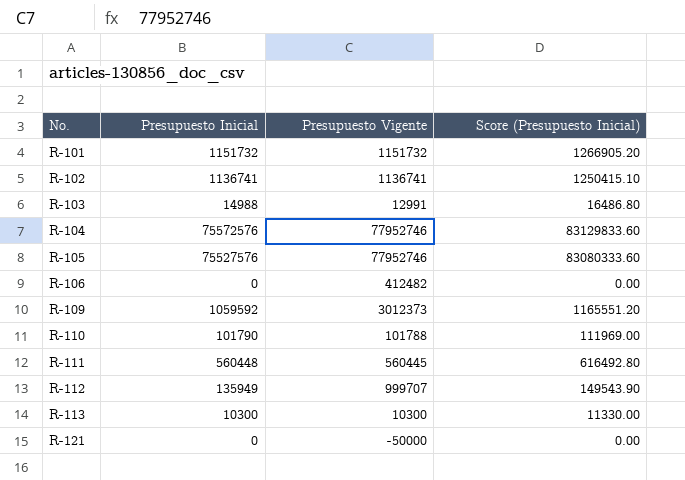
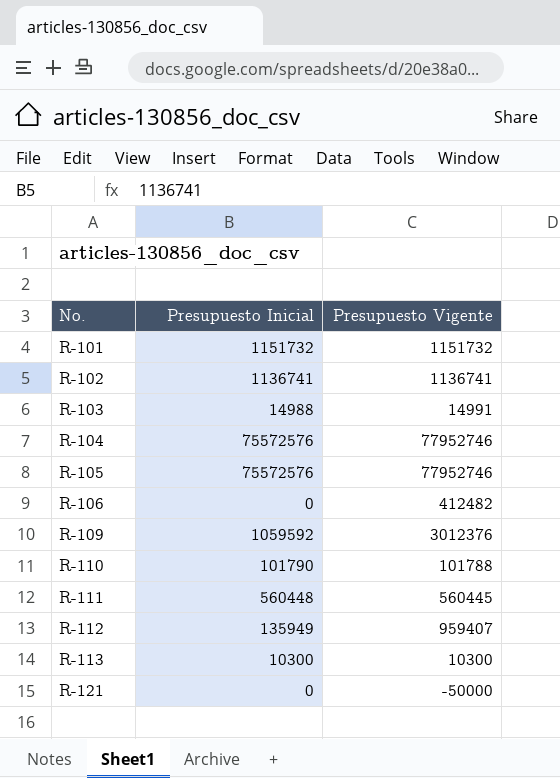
column Score (Presupuesto Inicial) | formula: [Presupuesto Inicial] * 1.1 -> none
R-103 | Presupuesto Vigente: 12991 -> 14991
R-105 | Presupuesto Inicial: 75527576 -> 75572576
R-109 | Presupuesto Vigente: 3012373 -> 3012376
R-112 | Presupuesto Vigente: 999707 -> 959407

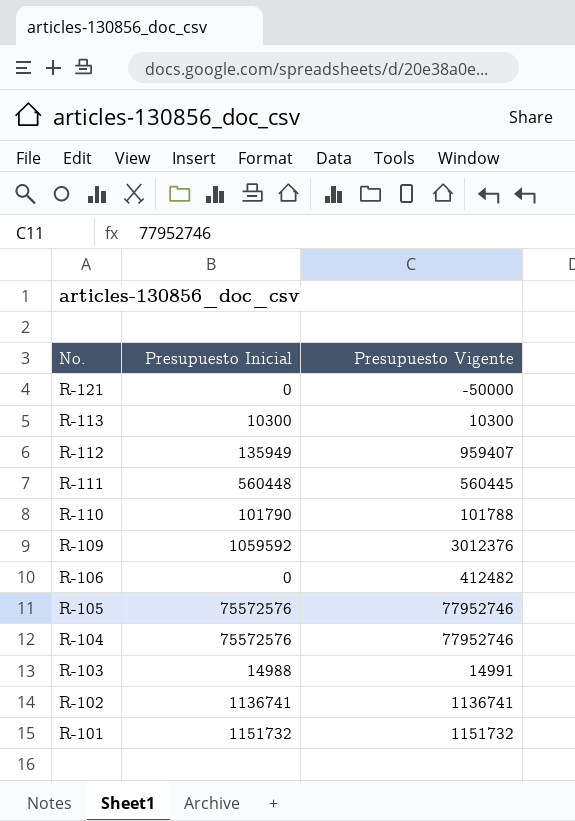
row order: No. ascending -> No. descending

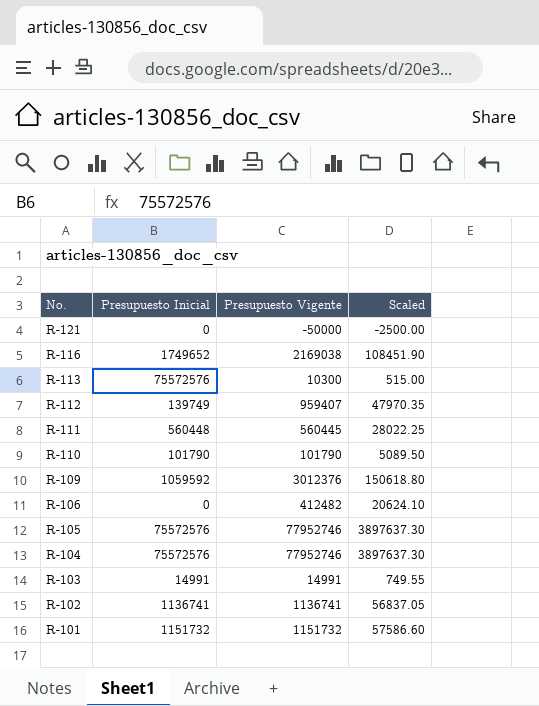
column Scaled | formula: none -> [Presupuesto Vigente] * 0.05
row R-116: none -> 1749652 | 2169038 | 108451.90
R-113 | Presupuesto Inicial: 10300 -> 75572576
R-112 | Presupuesto Inicial: 135949 -> 139749
R-110 | Presupuesto Vigente: 101788 -> 101790
R-103 | Presupuesto Inicial: 14988 -> 14991

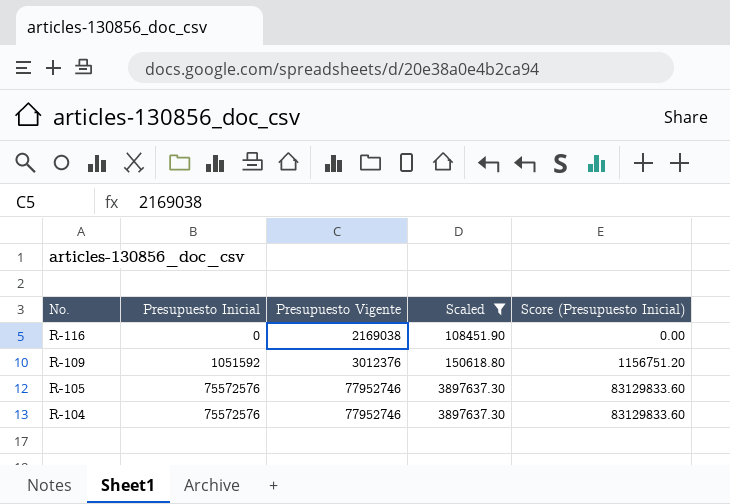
filter: none -> Scaled >= 108451.90
column Score (Presupuesto Inicial) | formula: none -> [Presupuesto Inicial] * 1.1
R-116 | Presupuesto Inicial: 1749652 -> 0
R-109 | Presupuesto Inicial: 1059592 -> 1051592

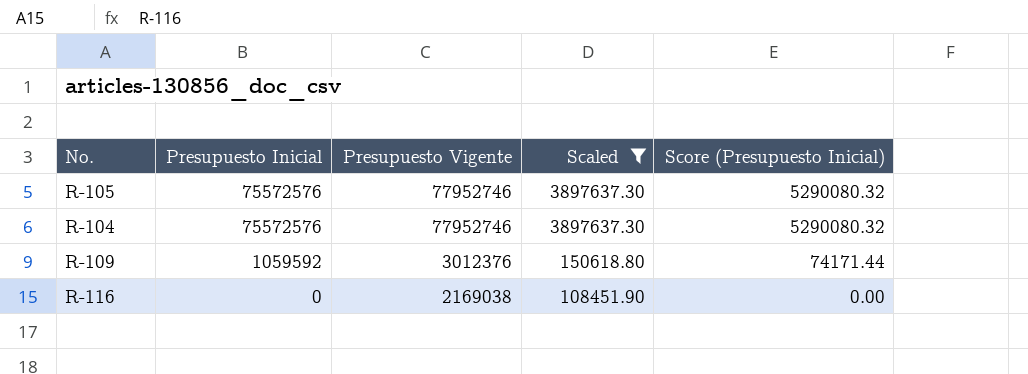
row order: No. descending -> Presupuesto Inicial descending
column Score (Presupuesto Inicial) | formula: [Presupuesto Inicial] * 1.1 -> [Presupuesto Inicial] * 0.07
R-109 | Presupuesto Inicial: 1051592 -> 1059592

